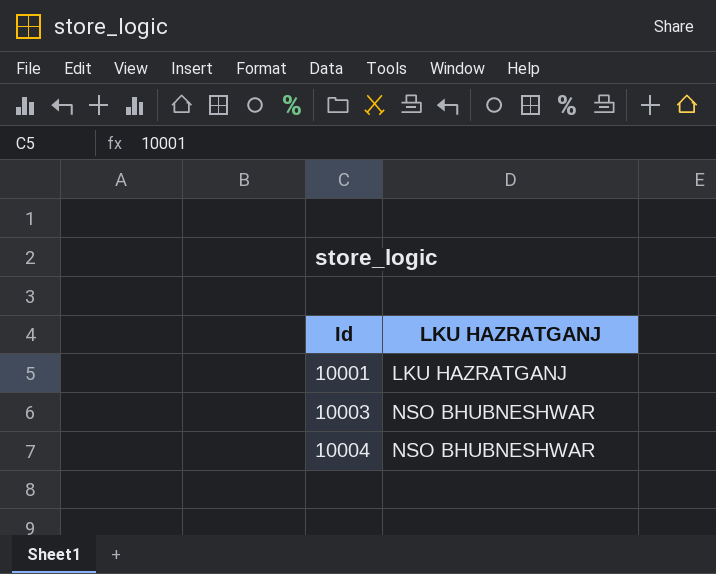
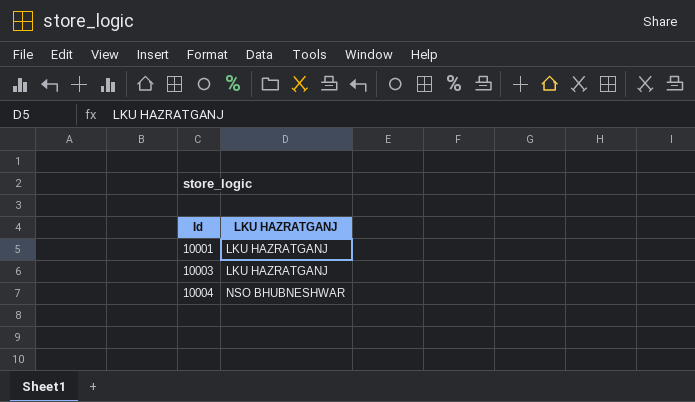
10003 | LKU HAZRATGANJ: NSO BHUBNESHWAR -> LKU HAZRATGANJ

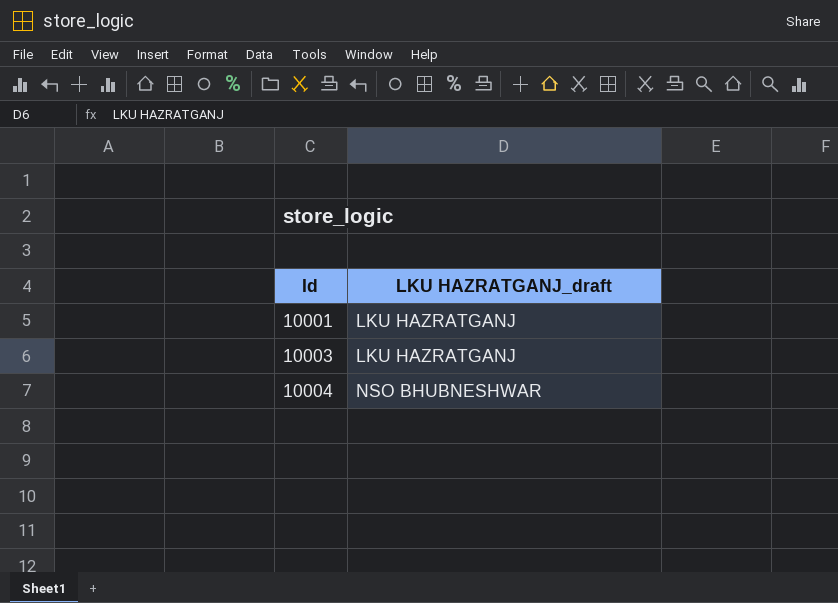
column name: LKU HAZRATGANJ -> LKU HAZRATGANJ_draft

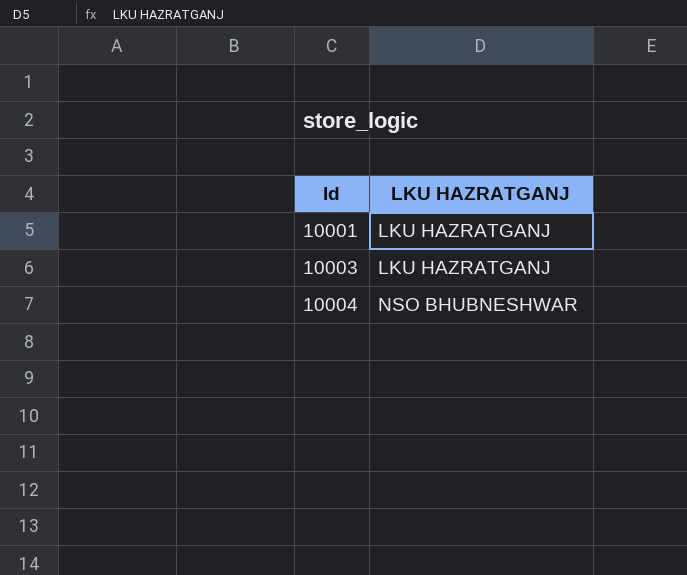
column name: LKU HAZRATGANJ_draft -> LKU HAZRATGANJ

